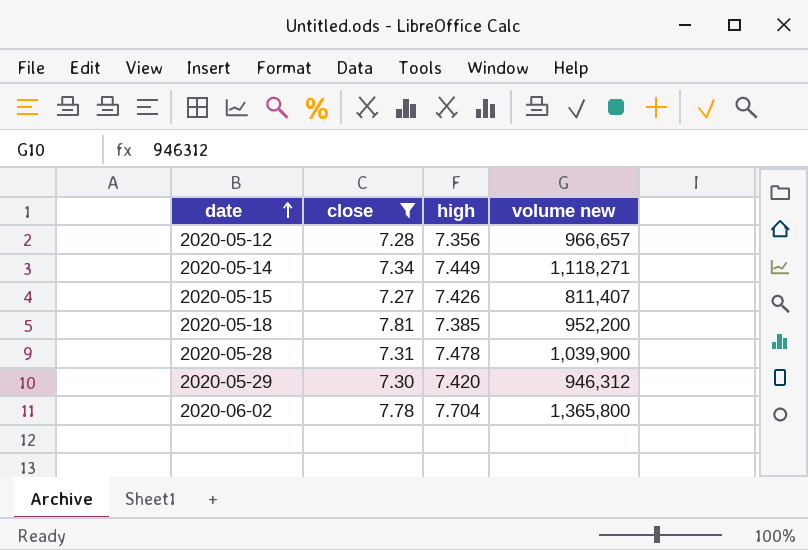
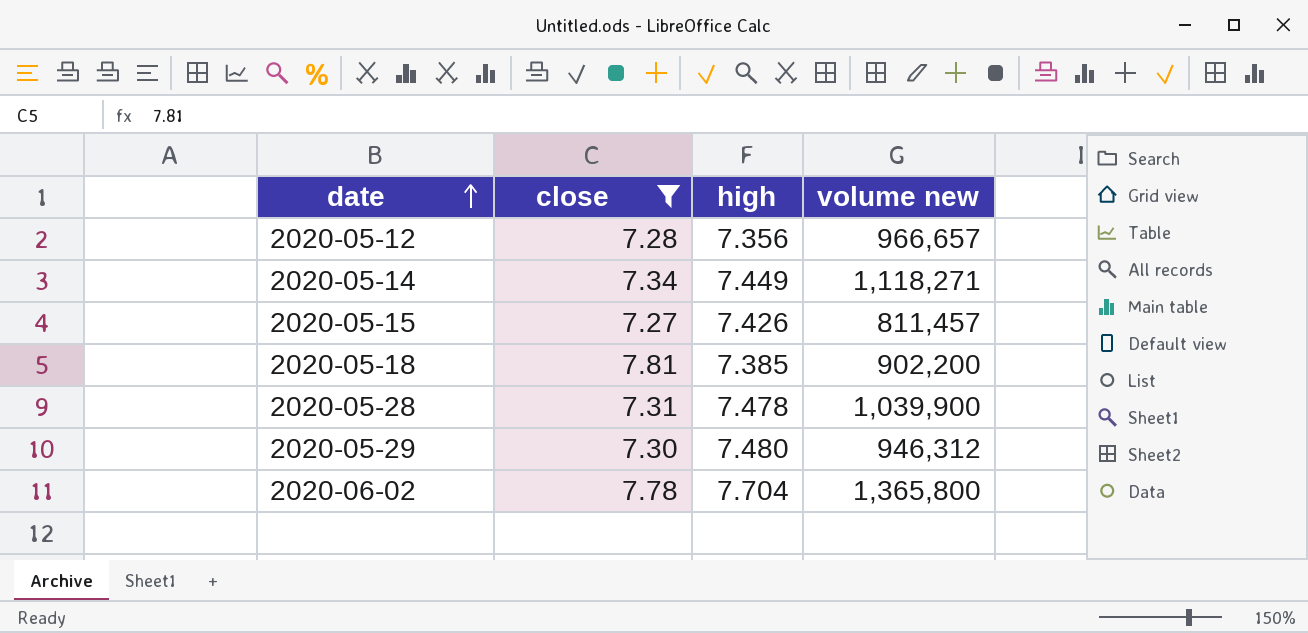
2020-05-15 | volume new: 811,407 -> 811,457
2020-05-18 | volume new: 952,200 -> 902,200
2020-05-29 | high: 7.420 -> 7.480

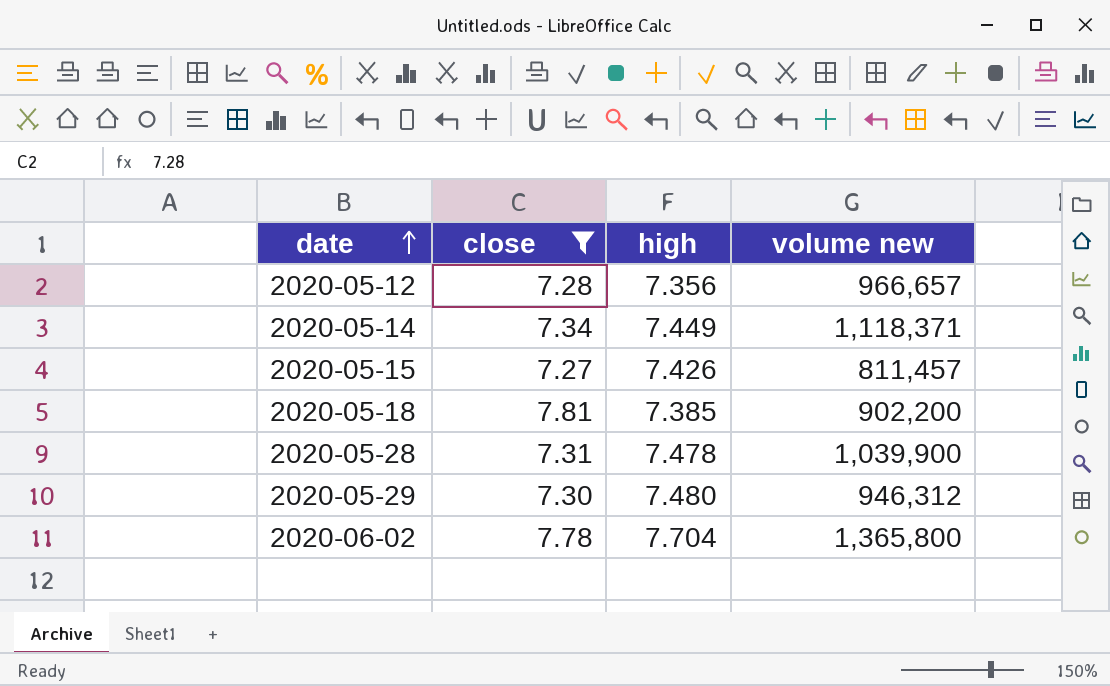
2020-05-14 | volume new: 1,118,271 -> 1,118,371

